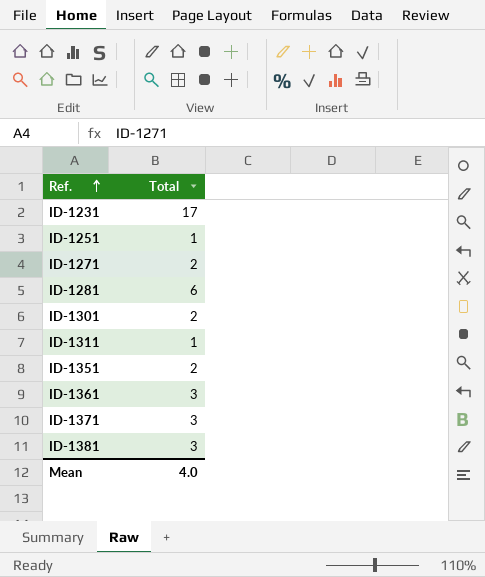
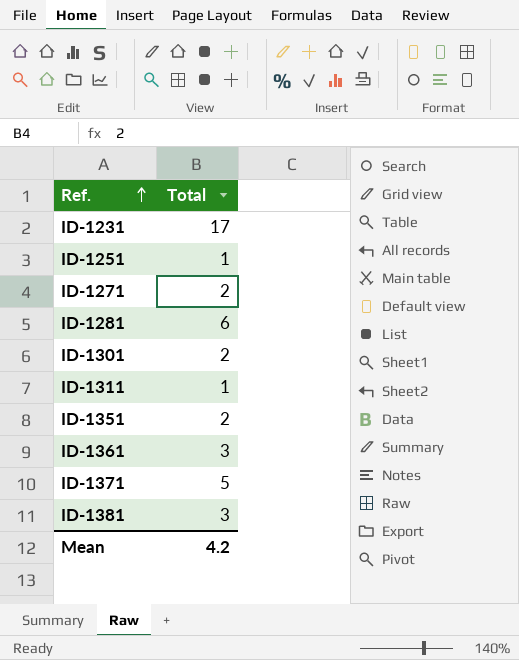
ID-1371 | Total: 3 -> 5
Mean | Total: 4.0 -> 4.2

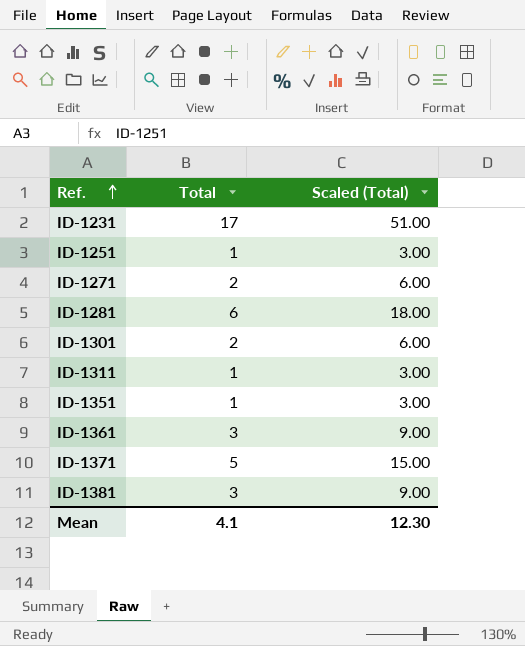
column Scaled (Total) | formula: none -> [Total] * 3
ID-1351 | Total: 2 -> 1
Mean | Total: 4.2 -> 4.1

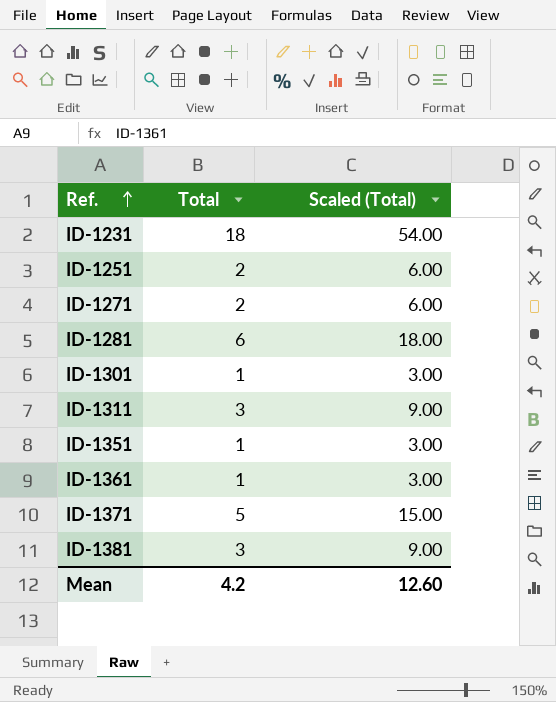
ID-1231 | Total: 17 -> 18
ID-1231 | Scaled (Total): 51.00 -> 54.00
ID-1251 | Total: 1 -> 2
ID-1251 | Scaled (Total): 3.00 -> 6.00
ID-1301 | Total: 2 -> 1
ID-1301 | Scaled (Total): 6.00 -> 3.00
ID-1311 | Total: 1 -> 3
ID-1311 | Scaled (Total): 3.00 -> 9.00
ID-1361 | Total: 3 -> 1
ID-1361 | Scaled (Total): 9.00 -> 3.00
Mean | Total: 4.1 -> 4.2
Mean | Scaled (Total): 12.30 -> 12.60

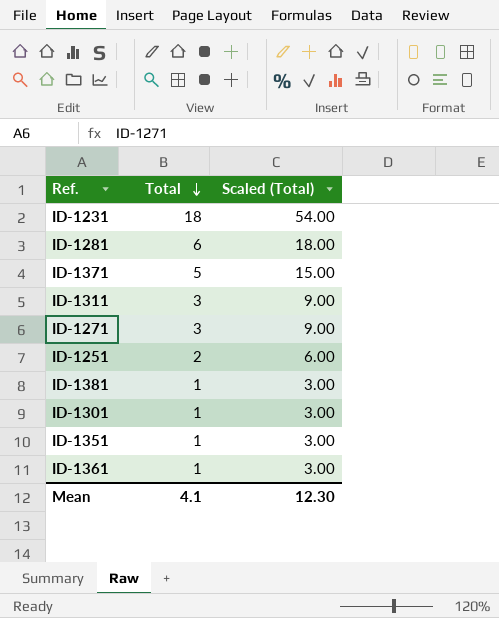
row order: Ref. ascending -> Total descending
ID-1271 | Total: 2 -> 3
ID-1271 | Scaled (Total): 6.00 -> 9.00
ID-1381 | Total: 3 -> 1
ID-1381 | Scaled (Total): 9.00 -> 3.00
Mean | Total: 4.2 -> 4.1
Mean | Scaled (Total): 12.60 -> 12.30

